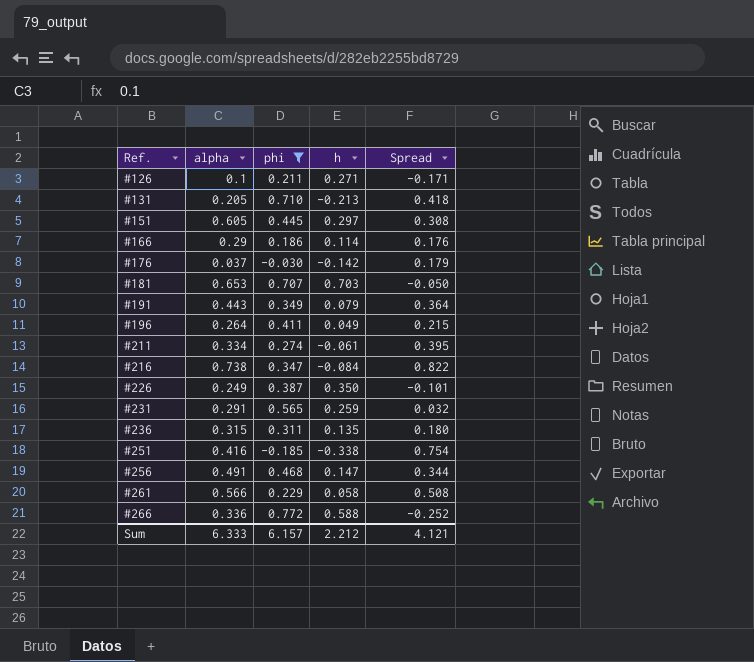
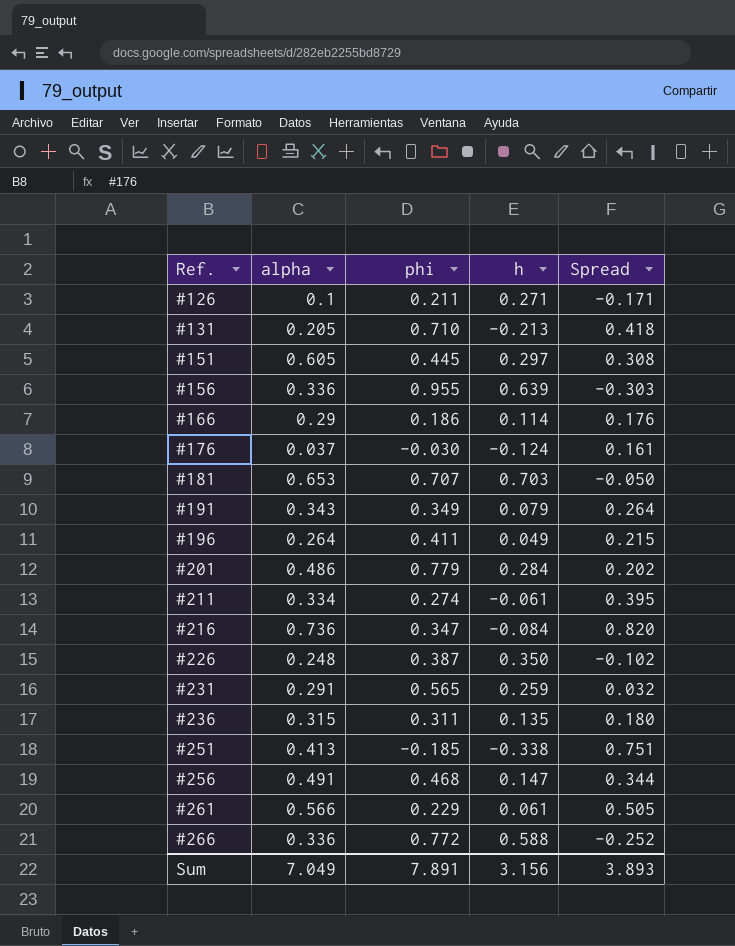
filter: phi <= 0.772 -> none
#176 | h: -0.142 -> -0.124
#176 | Spread: 0.179 -> 0.161
#191 | alpha: 0.443 -> 0.343
#191 | Spread: 0.364 -> 0.264
#216 | alpha: 0.738 -> 0.736
#216 | Spread: 0.822 -> 0.820
#226 | alpha: 0.249 -> 0.248
#226 | Spread: -0.101 -> -0.102
#251 | alpha: 0.416 -> 0.413
#251 | Spread: 0.754 -> 0.751
#261 | h: 0.058 -> 0.061
#261 | Spread: 0.508 -> 0.505
Sum | alpha: 6.333 -> 7.049
Sum | phi: 6.157 -> 7.891
Sum | h: 2.212 -> 3.156
Sum | Spread: 4.121 -> 3.893

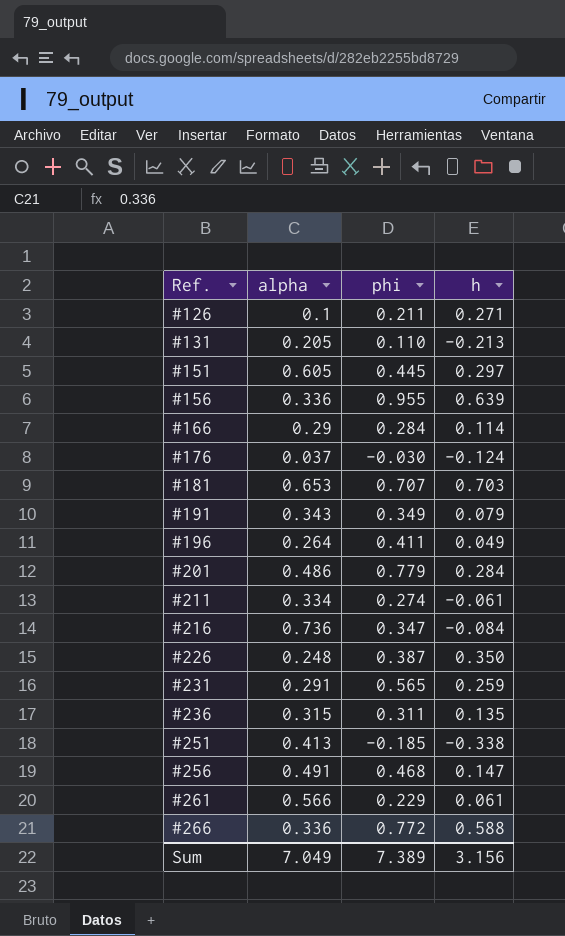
column Spread | formula: [alpha] - [h] -> none
#131 | phi: 0.710 -> 0.110
#166 | phi: 0.186 -> 0.284
Sum | phi: 7.891 -> 7.389

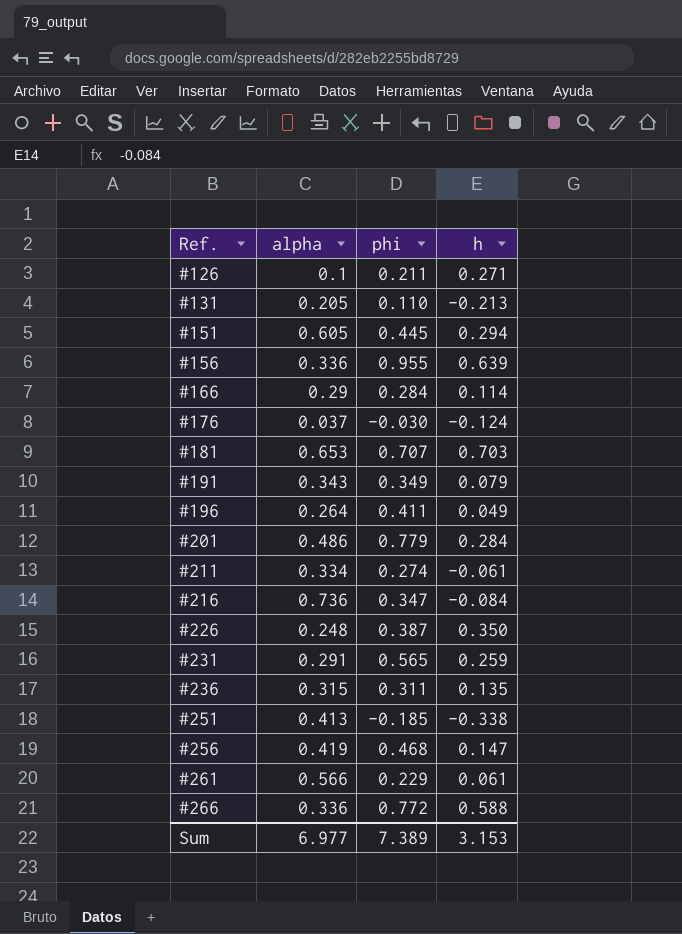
#151 | h: 0.297 -> 0.294
#256 | alpha: 0.491 -> 0.419
Sum | alpha: 7.049 -> 6.977
Sum | h: 3.156 -> 3.153

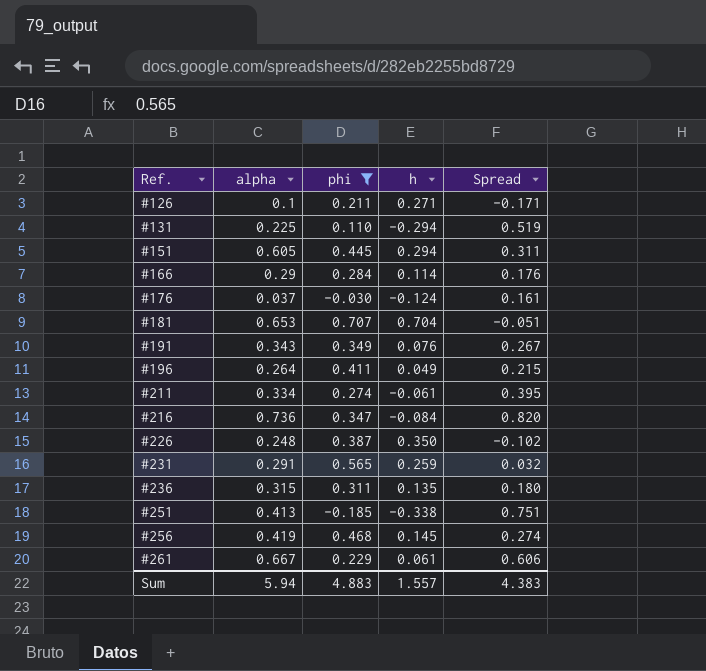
filter: none -> phi <= 0.707
column Spread | formula: none -> [alpha] - [h]
#131 | alpha: 0.205 -> 0.225
#131 | h: -0.213 -> -0.294
#181 | h: 0.703 -> 0.704
#191 | h: 0.079 -> 0.076
#256 | h: 0.147 -> 0.145
#261 | alpha: 0.566 -> 0.667
Sum | alpha: 6.977 -> 5.94
Sum | phi: 7.389 -> 4.883
Sum | h: 3.153 -> 1.557

